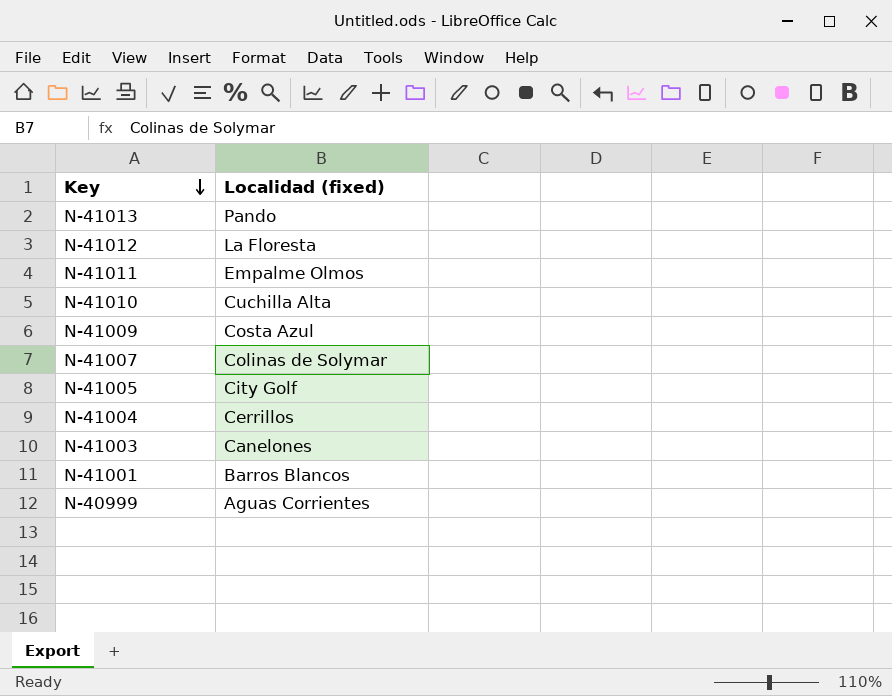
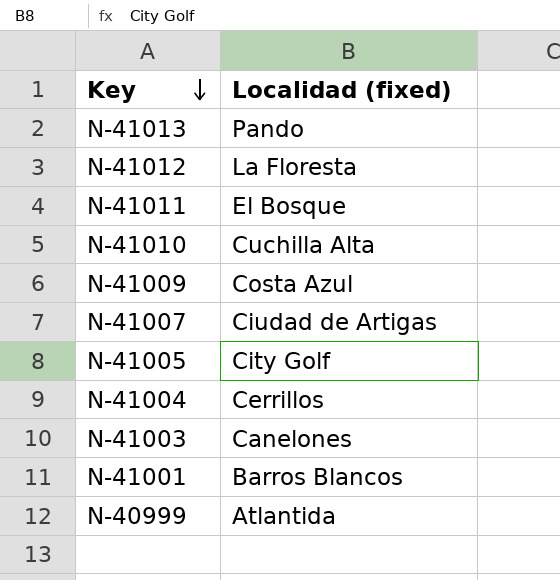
N-41011 | Localidad (fixed): Empalme Olmos -> El Bosque
N-41007 | Localidad (fixed): Colinas de Solymar -> Ciudad de Artigas
N-40999 | Localidad (fixed): Aguas Corrientes -> Atlantida

